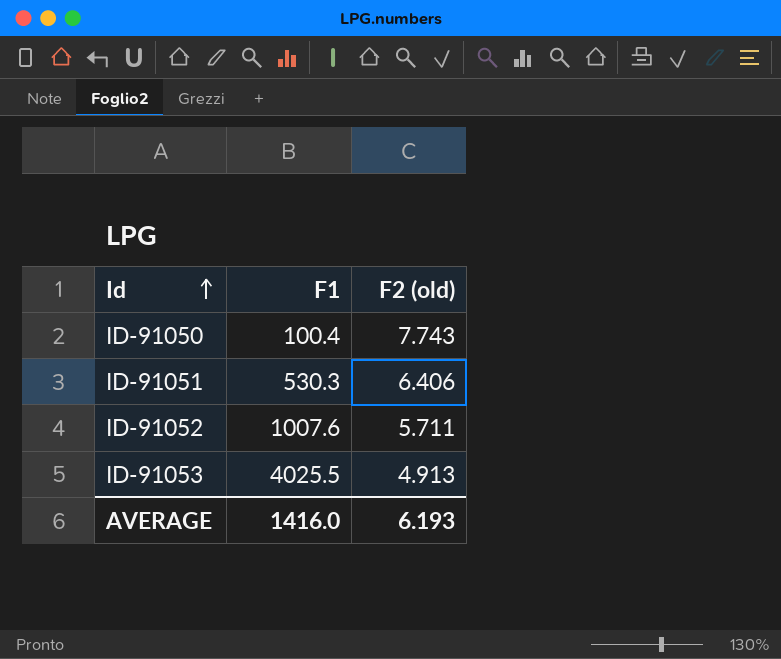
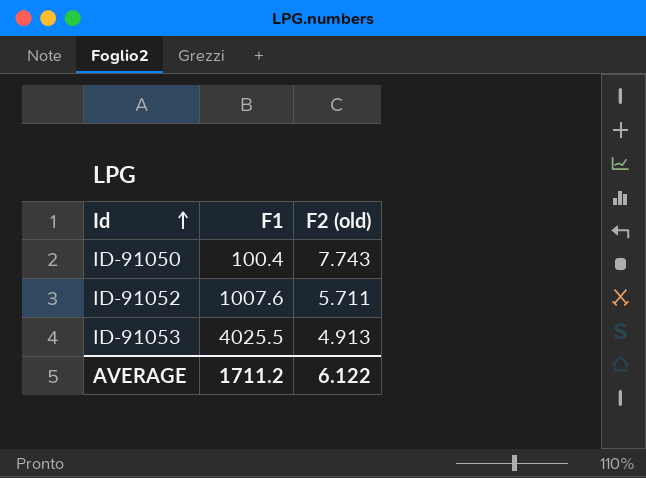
row ID-91051: 530.3 | 6.406 -> none
AVERAGE | F1: 1416.0 -> 1711.2
AVERAGE | F2 (old): 6.193 -> 6.122

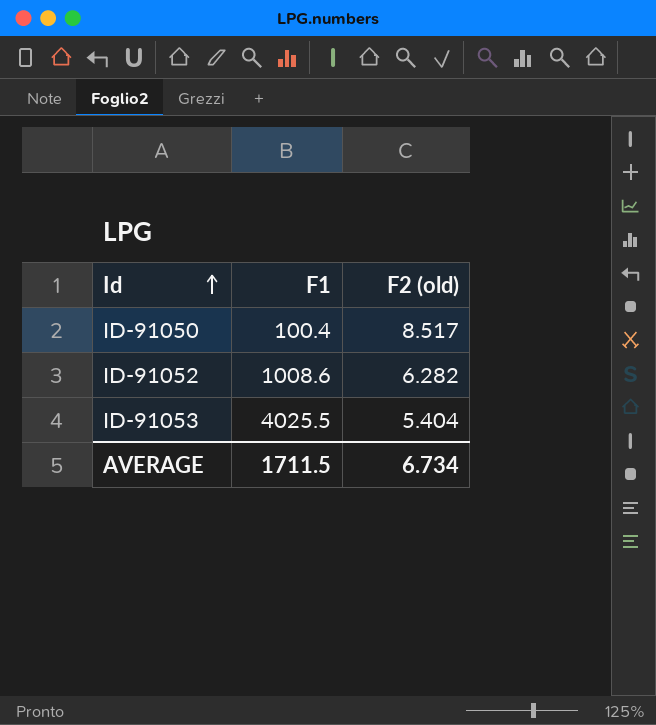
ID-91050 | F2 (old): 7.743 -> 8.517
ID-91052 | F1: 1007.6 -> 1008.6
ID-91052 | F2 (old): 5.711 -> 6.282
ID-91053 | F2 (old): 4.913 -> 5.404
AVERAGE | F1: 1711.2 -> 1711.5
AVERAGE | F2 (old): 6.122 -> 6.734

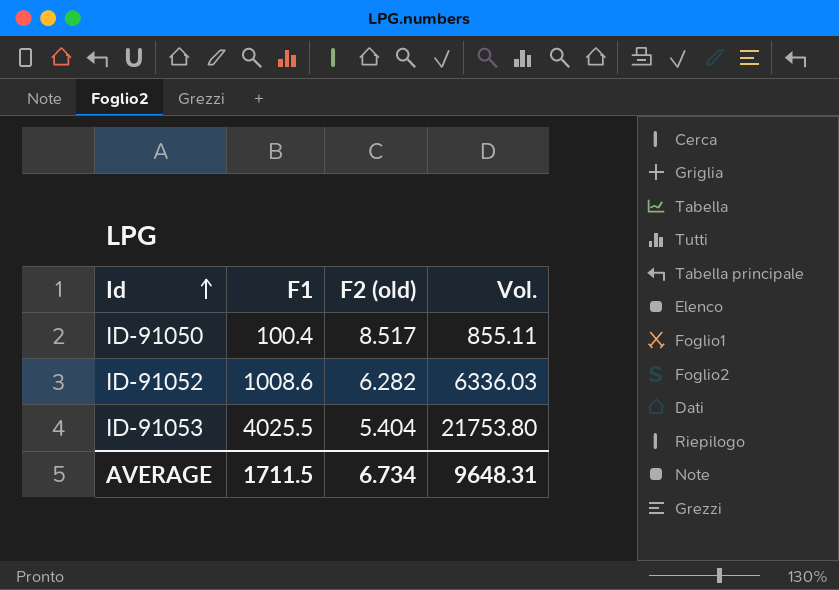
column Vol. | formula: none -> [F1] * [F2 (old)]

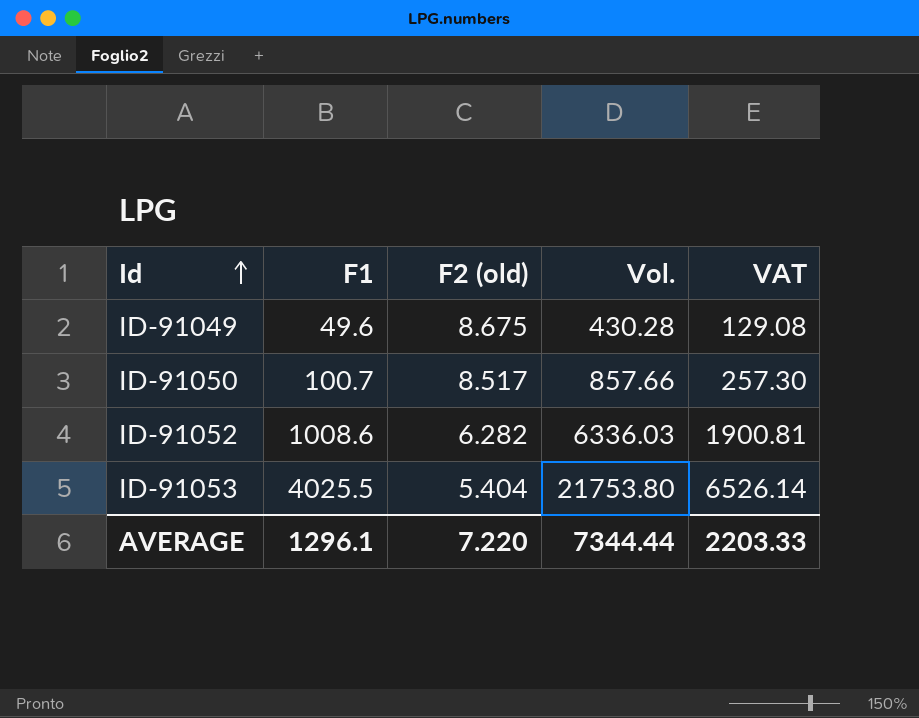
column VAT | formula: none -> [Vol.] * 0.3
row ID-91049: none -> 49.6 | 8.675 | 430.28 | 129.08
ID-91050 | F1: 100.4 -> 100.7
ID-91050 | Vol.: 855.11 -> 857.66
AVERAGE | F1: 1711.5 -> 1296.1
AVERAGE | F2 (old): 6.734 -> 7.220
AVERAGE | Vol.: 9648.31 -> 7344.44

